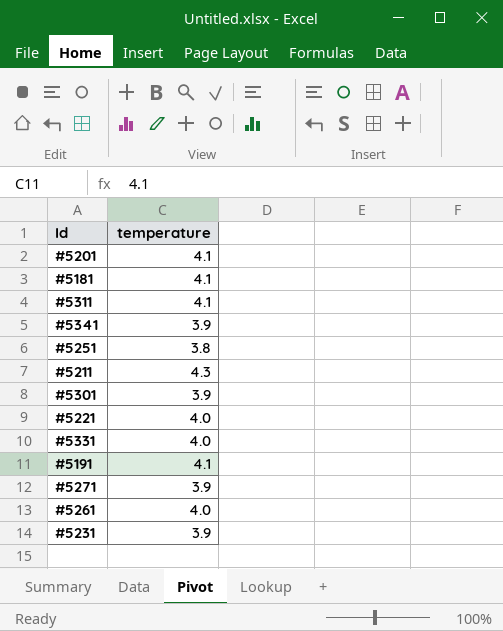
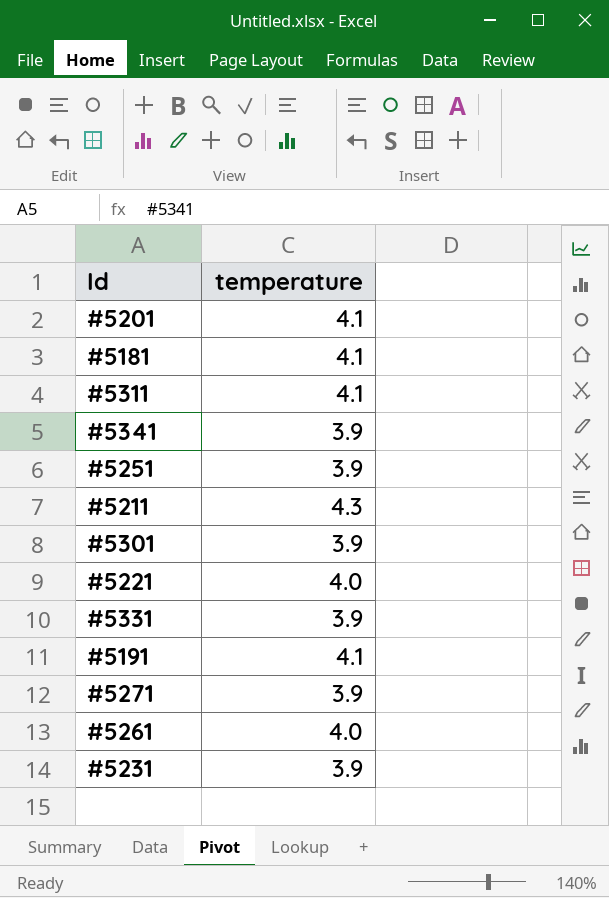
#5251 | temperature: 3.8 -> 3.9
#5331 | temperature: 4.0 -> 3.9

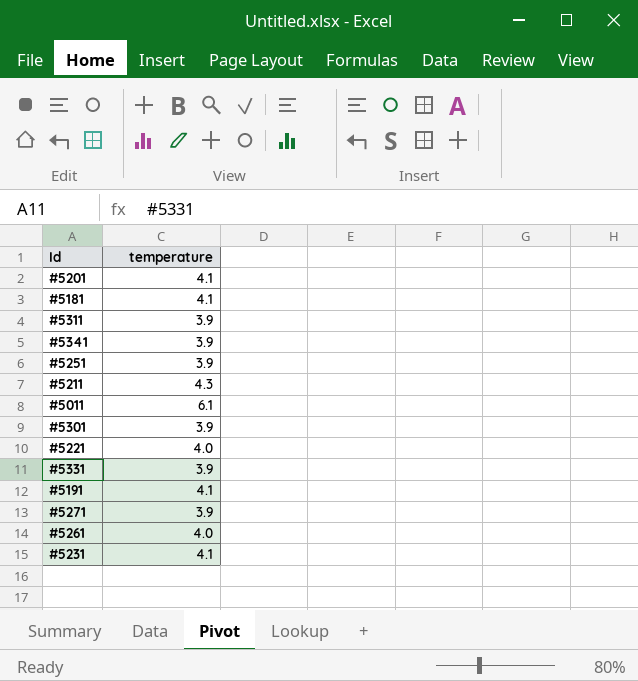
#5311 | temperature: 4.1 -> 3.9
row #5011: none -> 6.1
#5231 | temperature: 3.9 -> 4.1

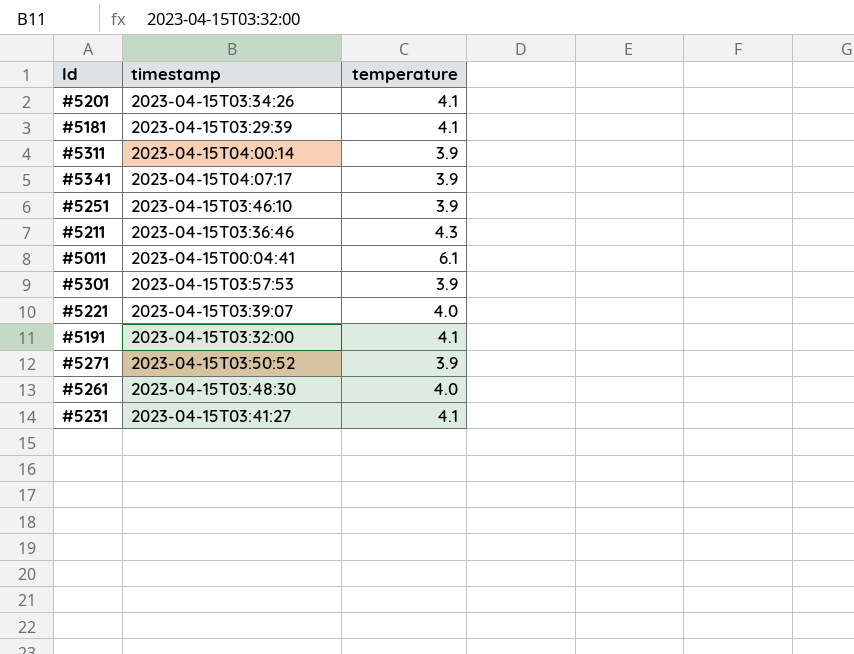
column timestamp | position: none -> 2
row #5331: 3.9 -> none

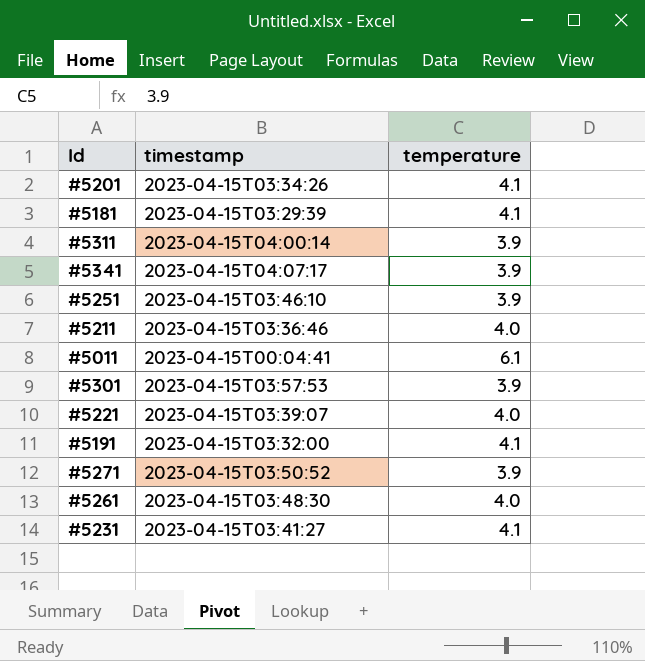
#5211 | temperature: 4.3 -> 4.0

